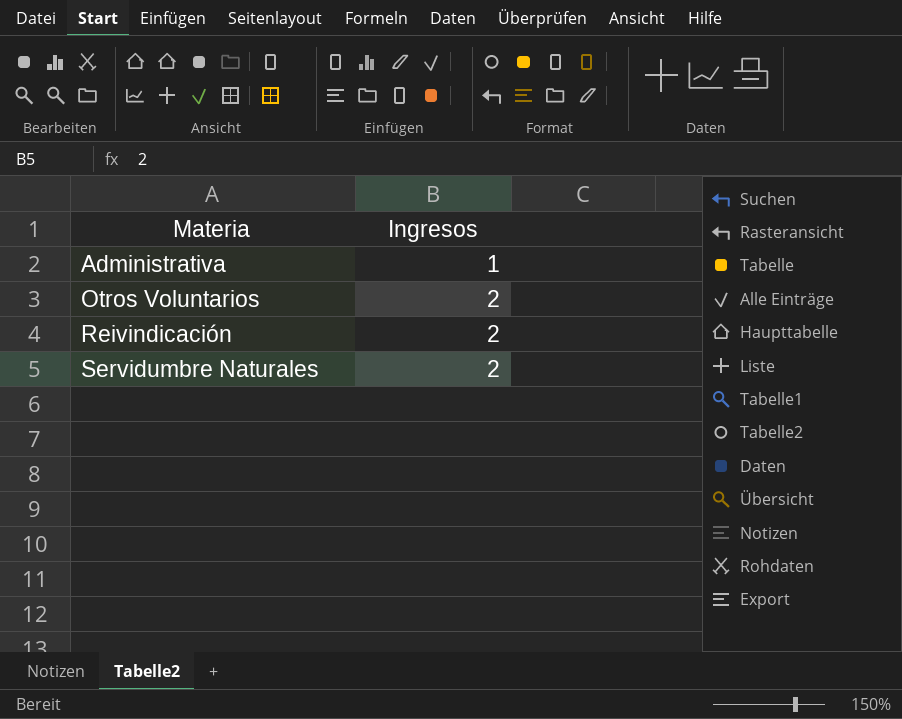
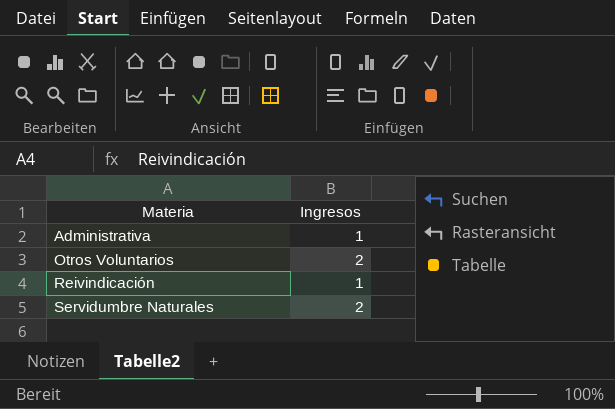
Reivindicación | Ingresos: 2 -> 1

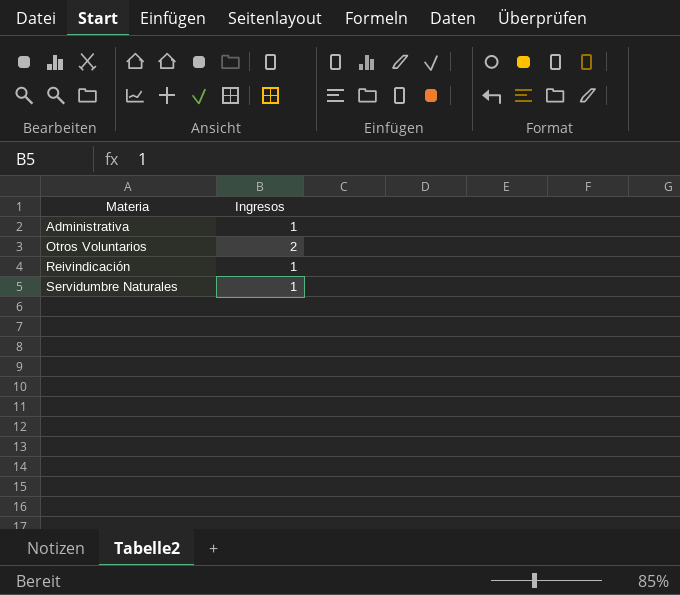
Servidumbre Naturales | Ingresos: 2 -> 1

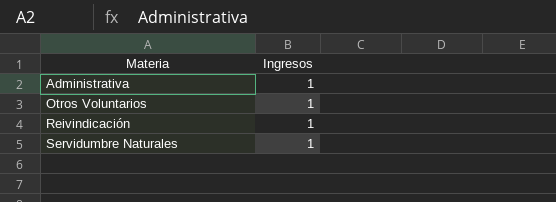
Otros Voluntarios | Ingresos: 2 -> 1

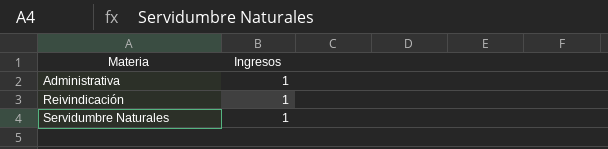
row Otros Voluntarios: 1 -> none

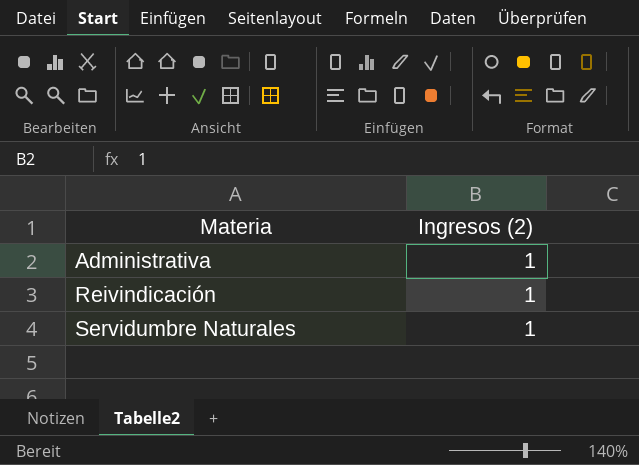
column name: Ingresos -> Ingresos (2)

